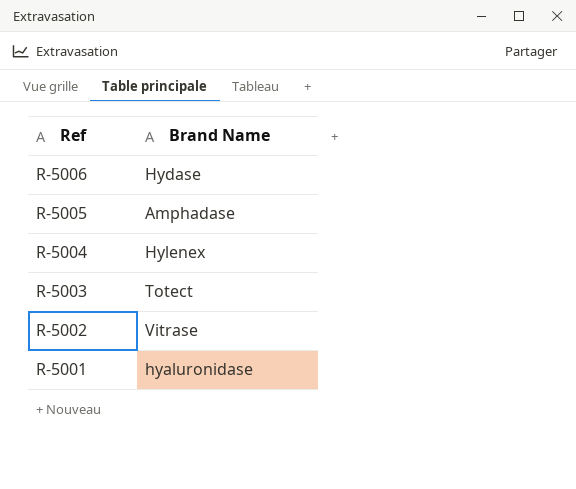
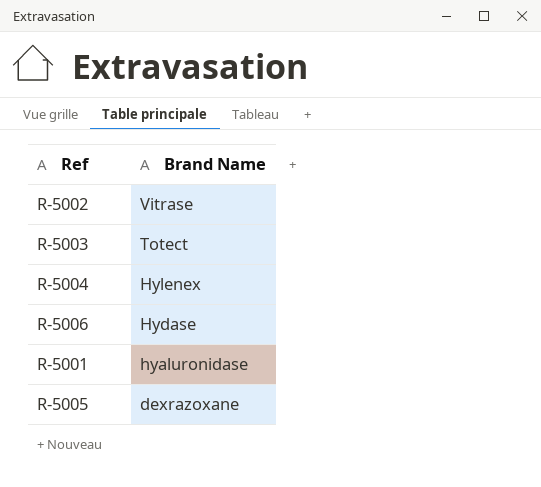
row order: Ref descending -> Brand Name descending
R-5005 | Brand Name: Amphadase -> dexrazoxane

